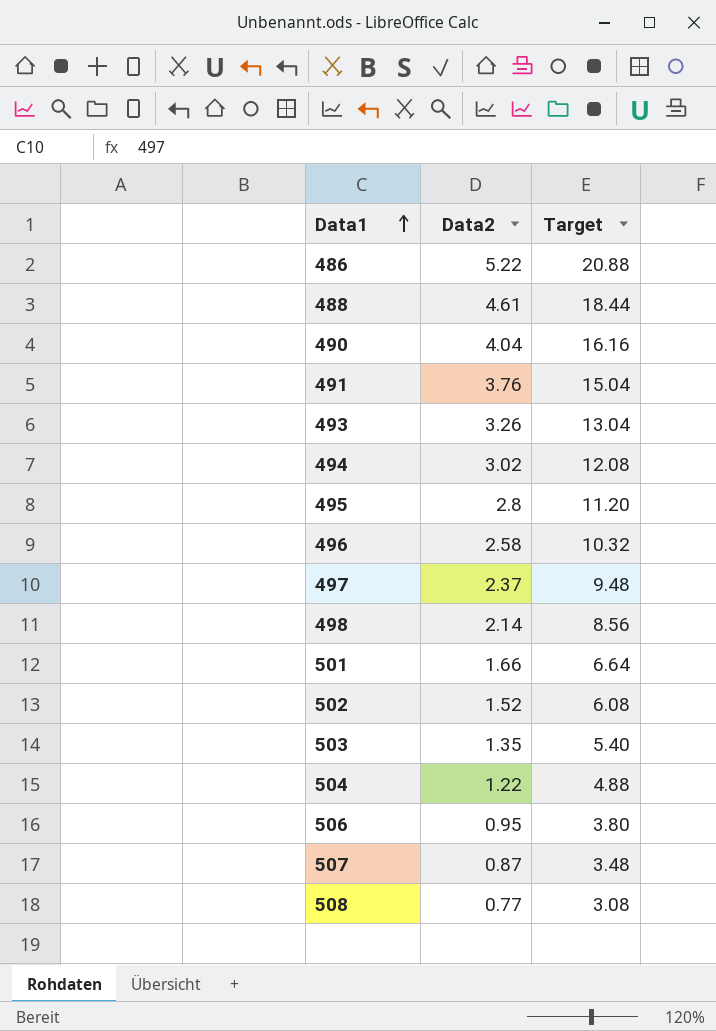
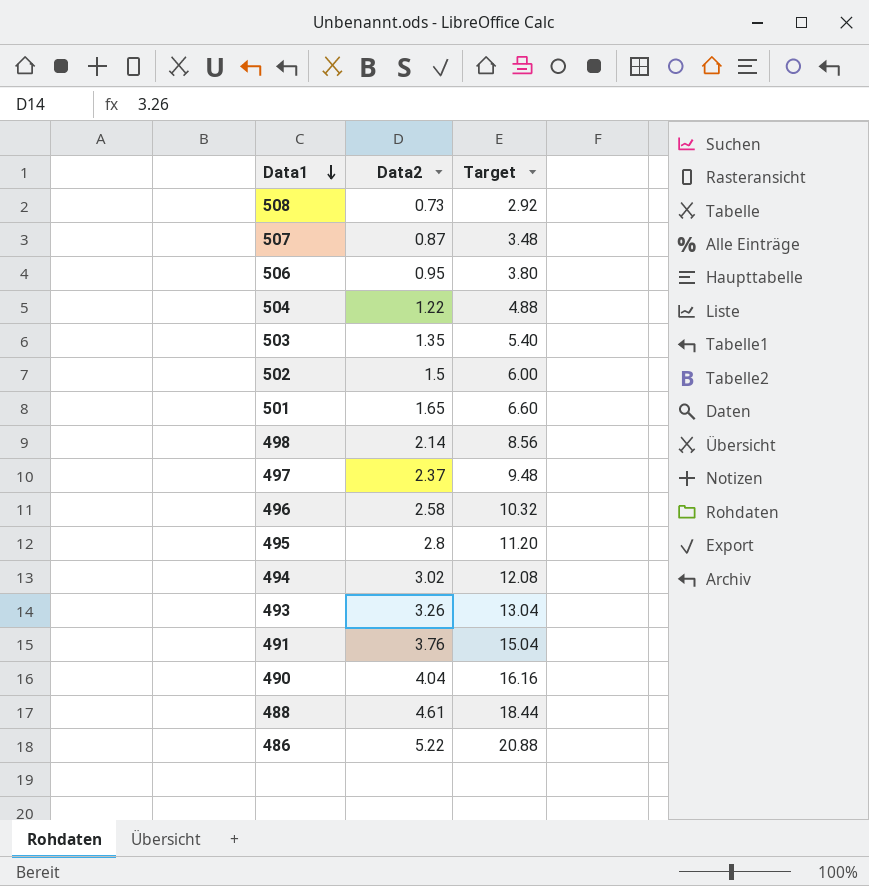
row order: Data1 ascending -> Data1 descending
508 | Data2: 0.77 -> 0.73
508 | Target: 3.08 -> 2.92
502 | Data2: 1.52 -> 1.5
502 | Target: 6.08 -> 6.00
501 | Data2: 1.66 -> 1.65
501 | Target: 6.64 -> 6.60

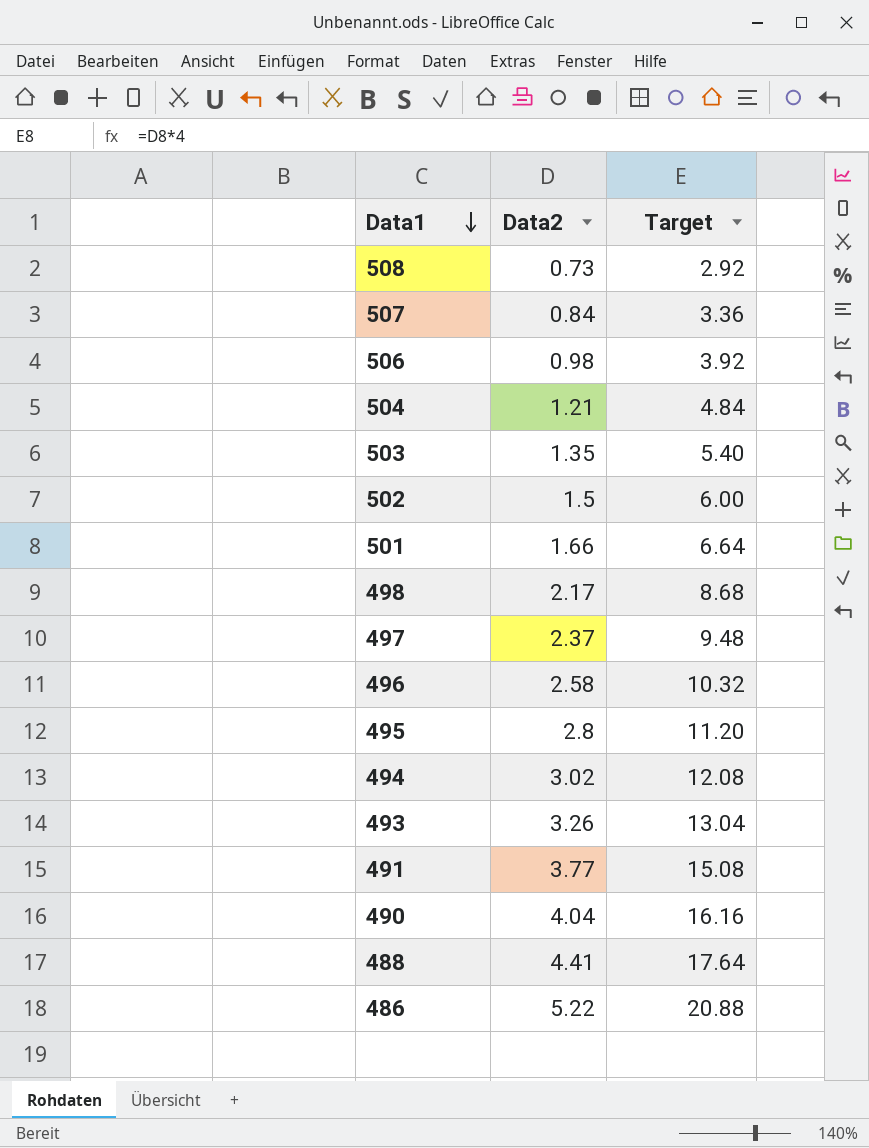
507 | Data2: 0.87 -> 0.84
507 | Target: 3.48 -> 3.36
506 | Data2: 0.95 -> 0.98
506 | Target: 3.80 -> 3.92
504 | Data2: 1.22 -> 1.21
504 | Target: 4.88 -> 4.84
501 | Data2: 1.65 -> 1.66
501 | Target: 6.60 -> 6.64
498 | Data2: 2.14 -> 2.17
498 | Target: 8.56 -> 8.68
491 | Data2: 3.76 -> 3.77
491 | Target: 15.04 -> 15.08
488 | Data2: 4.61 -> 4.41
488 | Target: 18.44 -> 17.64

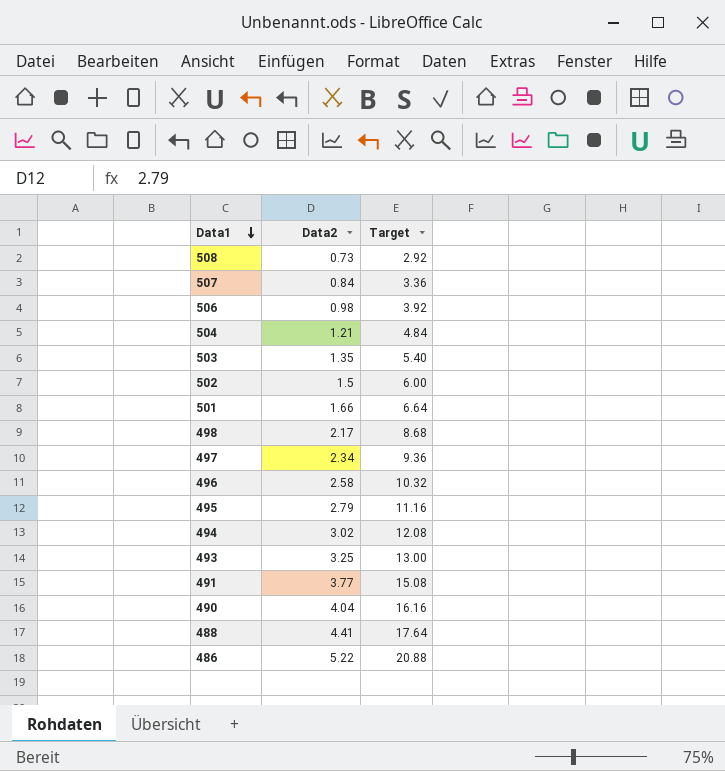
497 | Data2: 2.37 -> 2.34
497 | Target: 9.48 -> 9.36
495 | Data2: 2.8 -> 2.79
495 | Target: 11.20 -> 11.16
493 | Data2: 3.26 -> 3.25
493 | Target: 13.04 -> 13.00

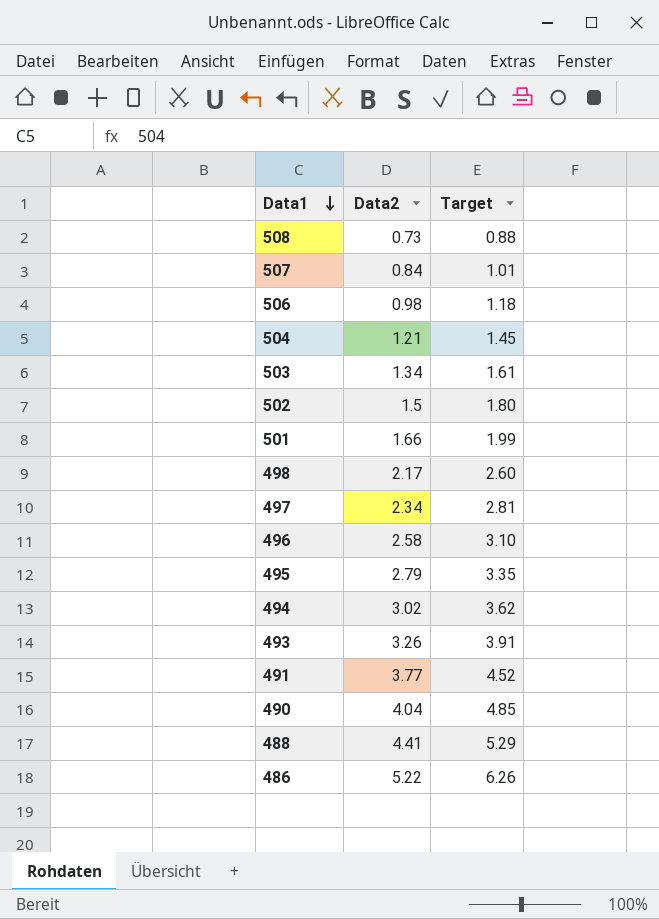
column Target | formula: [Data2] * 4 -> [Data2] * 1.2
503 | Data2: 1.35 -> 1.34
493 | Data2: 3.25 -> 3.26

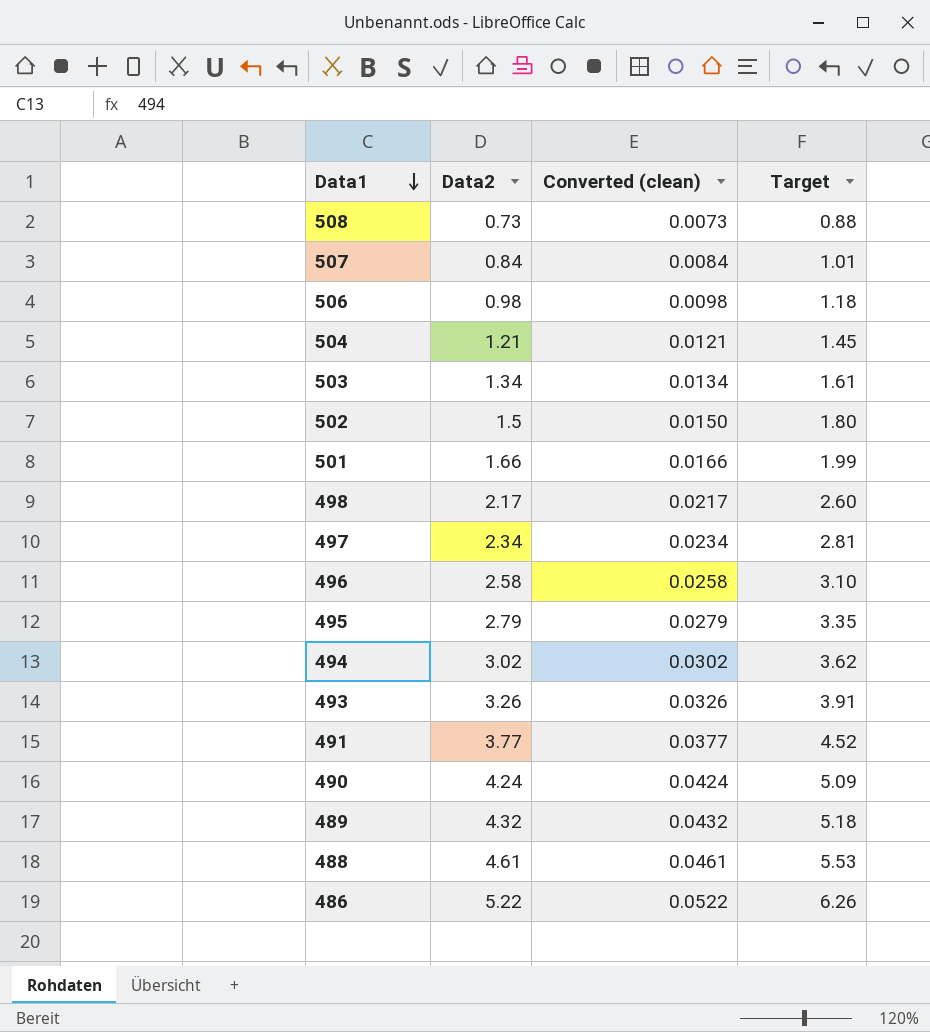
column Converted (clean) | formula: none -> [Data2] * 0.01
490 | Data2: 4.04 -> 4.24
490 | Target: 4.85 -> 5.09
row 489: none -> 4.32 | 0.0432 | 5.18
488 | Data2: 4.41 -> 4.61
488 | Target: 5.29 -> 5.53

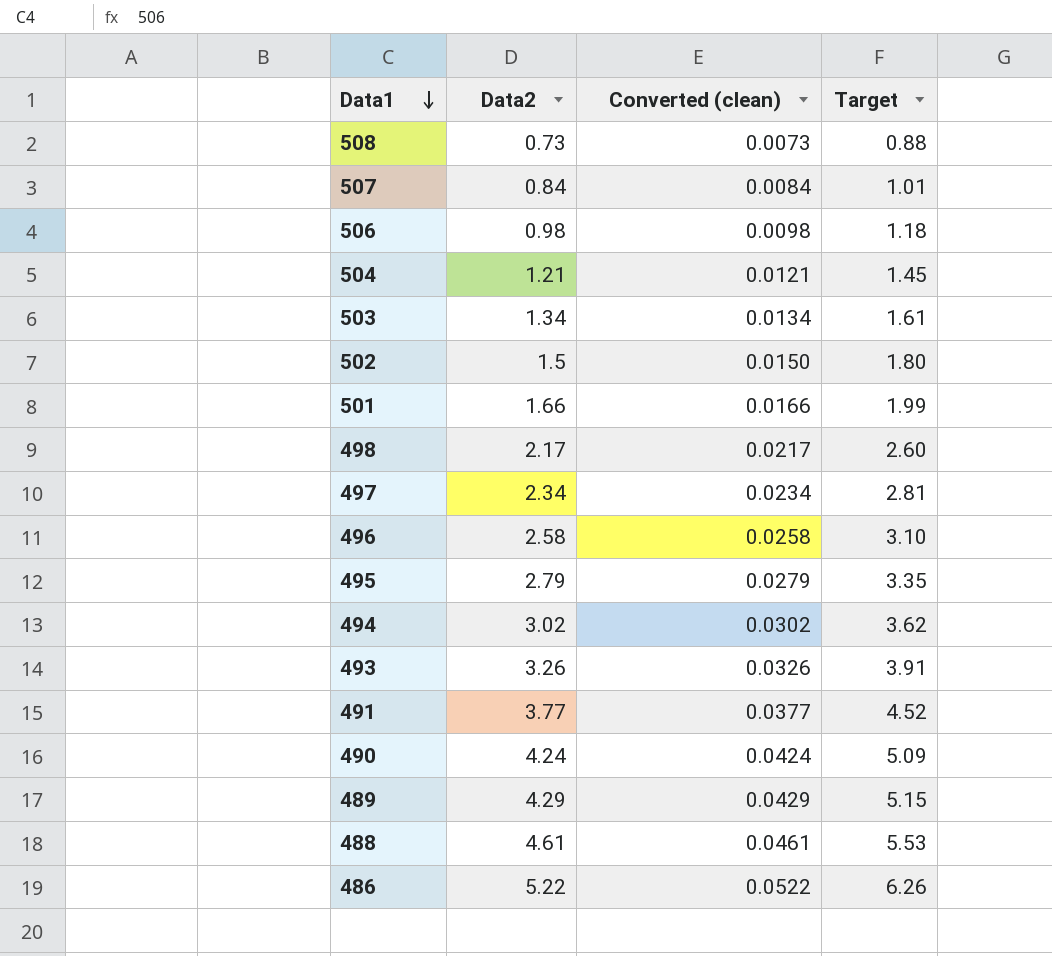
489 | Data2: 4.32 -> 4.29
489 | Converted (clean): 0.0432 -> 0.0429
489 | Target: 5.18 -> 5.15

